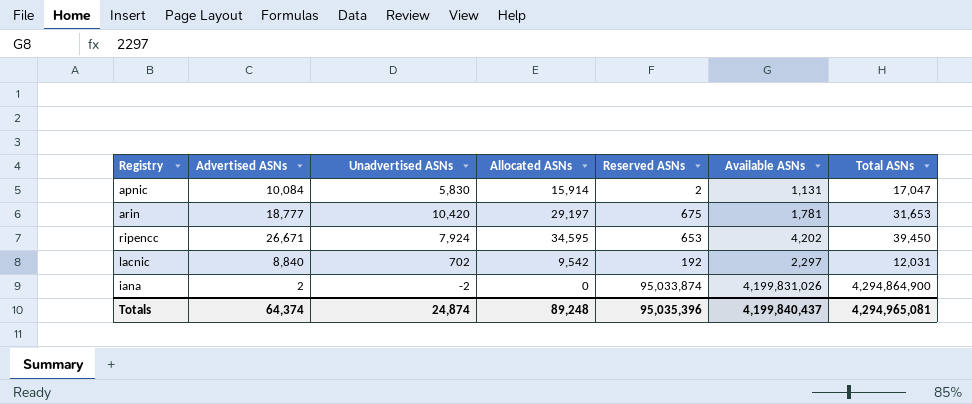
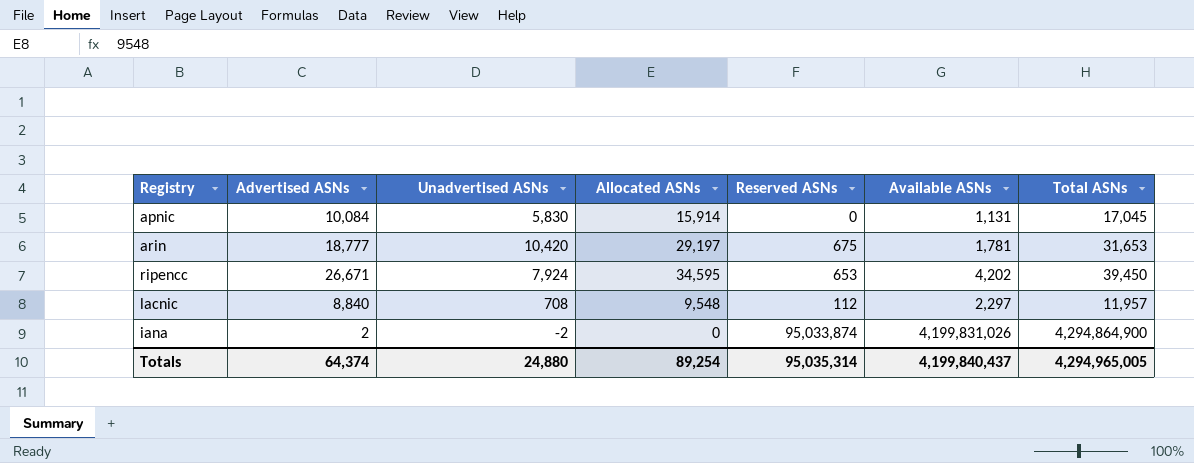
apnic | Reserved ASNs: 2 -> 0
apnic | Total ASNs: 17,047 -> 17,045
lacnic | Unadvertised ASNs: 702 -> 708
lacnic | Allocated ASNs: 9,542 -> 9,548
lacnic | Reserved ASNs: 192 -> 112
lacnic | Total ASNs: 12,031 -> 11,957
Totals | Unadvertised ASNs: 24,874 -> 24,880
Totals | Allocated ASNs: 89,248 -> 89,254
Totals | Reserved ASNs: 95,035,396 -> 95,035,314
Totals | Total ASNs: 4,294,965,081 -> 4,294,965,005

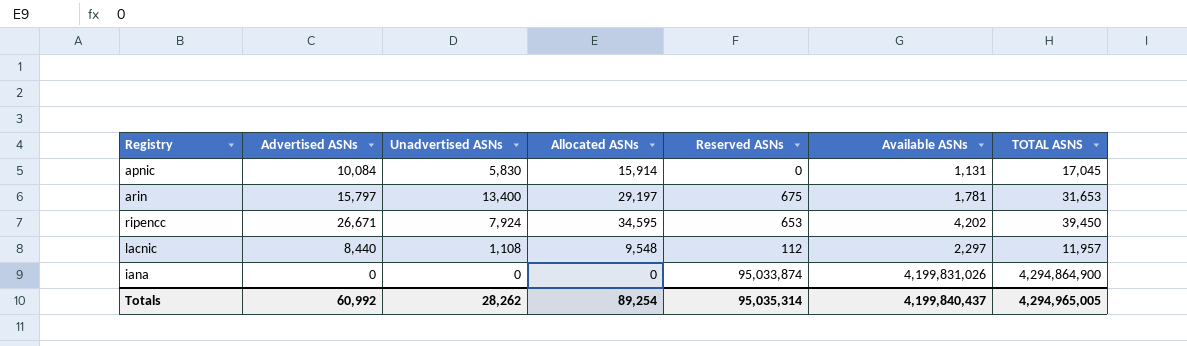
column name: Total ASNs -> TOTAL ASNS
arin | Advertised ASNs: 18,777 -> 15,797
arin | Unadvertised ASNs: 10,420 -> 13,400
lacnic | Advertised ASNs: 8,840 -> 8,440
lacnic | Unadvertised ASNs: 708 -> 1,108
iana | Advertised ASNs: 2 -> 0
iana | Unadvertised ASNs: -2 -> 0
Totals | Advertised ASNs: 64,374 -> 60,992
Totals | Unadvertised ASNs: 24,880 -> 28,262

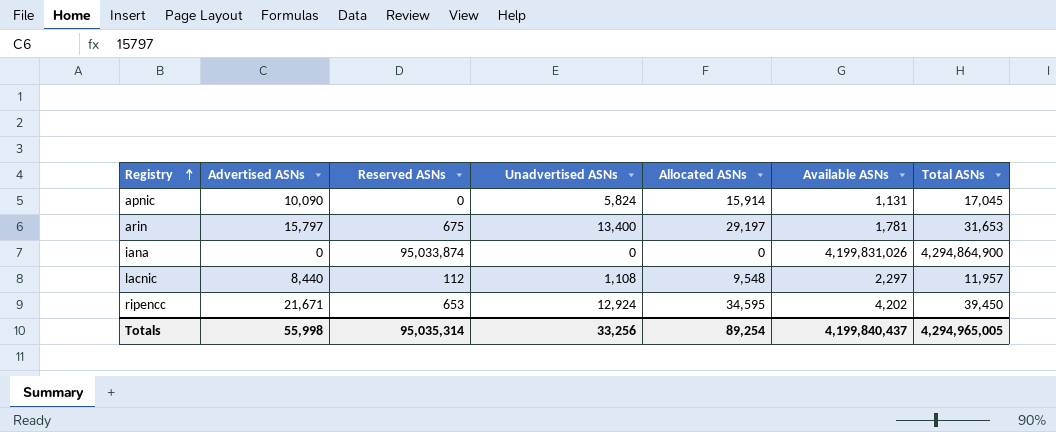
row order: none -> Registry ascending
column Reserved ASNs | position: 5 -> 3
column name: TOTAL ASNS -> Total ASNs
apnic | Advertised ASNs: 10,084 -> 10,090
apnic | Unadvertised ASNs: 5,830 -> 5,824
ripencc | Advertised ASNs: 26,671 -> 21,671
ripencc | Unadvertised ASNs: 7,924 -> 12,924
Totals | Advertised ASNs: 60,992 -> 55,998
Totals | Unadvertised ASNs: 28,262 -> 33,256

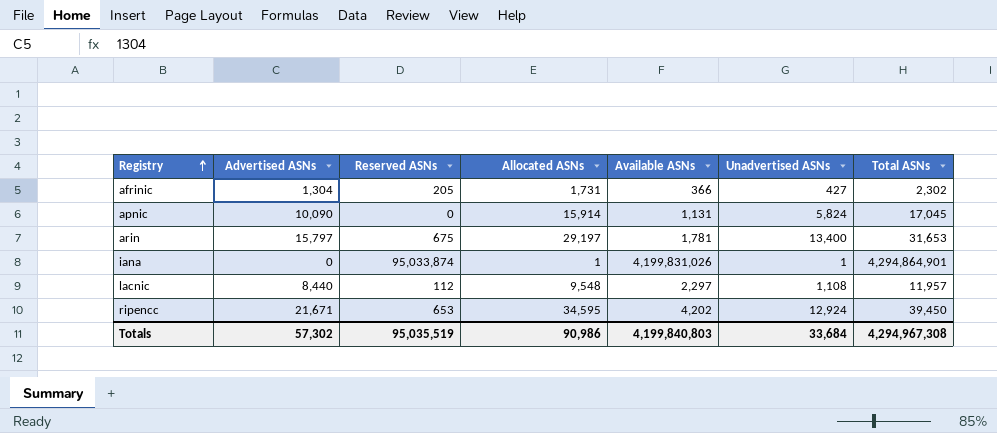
column Unadvertised ASNs | position: 4 -> 6
row afrinic: none -> 1,304 | 205 | 1,731 | 366 | 427 | 2,302
iana | Allocated ASNs: 0 -> 1
iana | Unadvertised ASNs: 0 -> 1
iana | Total ASNs: 4,294,864,900 -> 4,294,864,901
Totals | Advertised ASNs: 55,998 -> 57,302
Totals | Reserved ASNs: 95,035,314 -> 95,035,519
Totals | Allocated ASNs: 89,254 -> 90,986
Totals | Available ASNs: 4,199,840,437 -> 4,199,840,803
Totals | Unadvertised ASNs: 33,256 -> 33,684
Totals | Total ASNs: 4,294,965,005 -> 4,294,967,308

